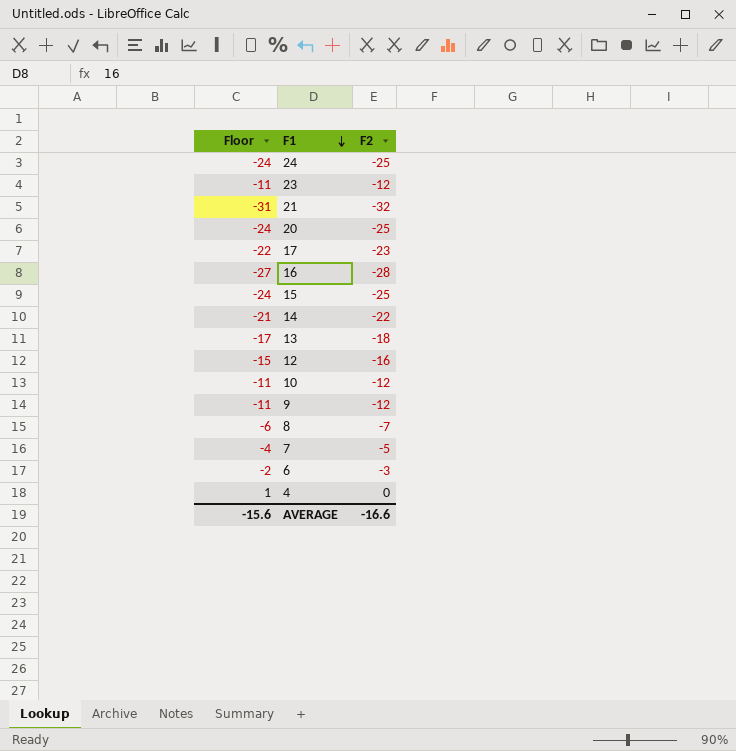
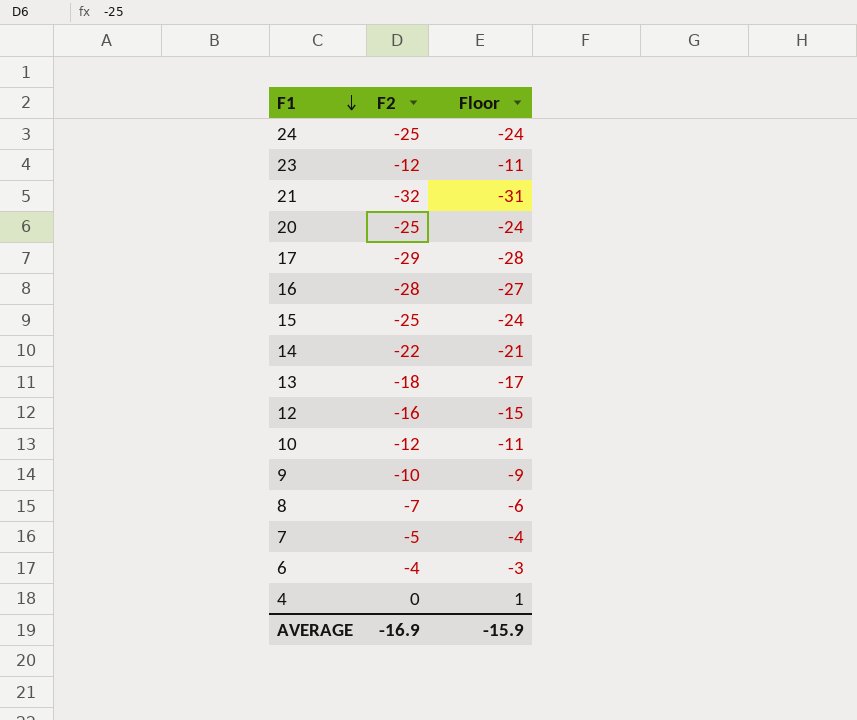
column Floor | position: 1 -> 3
17 | F2: -23 -> -29
17 | Floor: -22 -> -28
9 | F2: -12 -> -10
9 | Floor: -11 -> -9
6 | F2: -3 -> -4
6 | Floor: -2 -> -3
AVERAGE | F2: -16.6 -> -16.9
AVERAGE | Floor: -15.6 -> -15.9

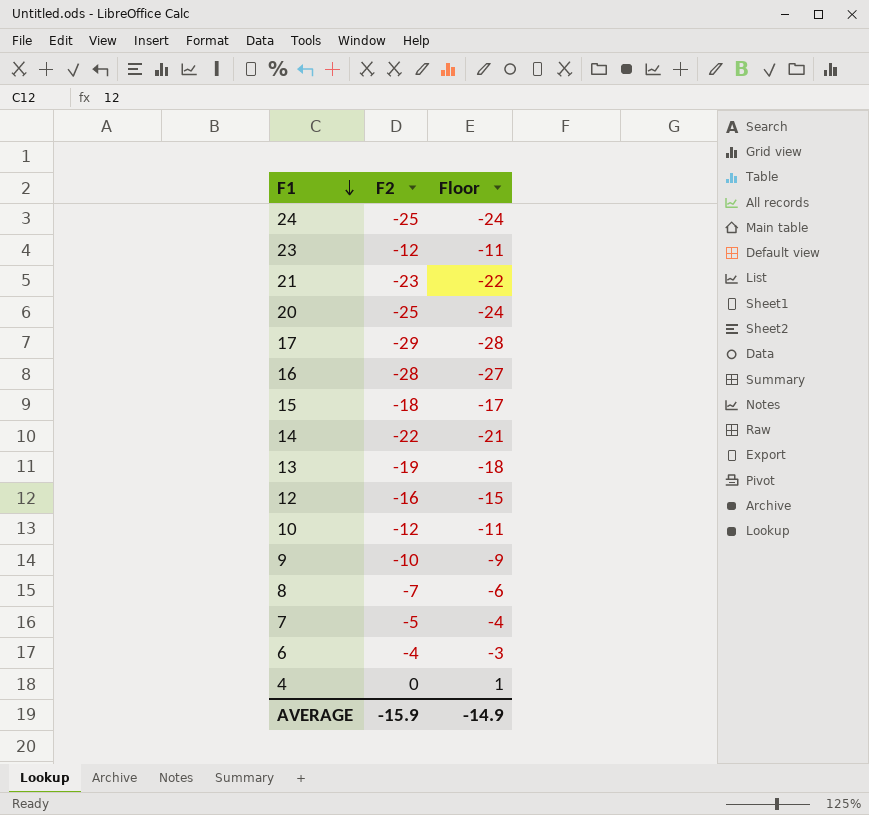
21 | F2: -32 -> -23
21 | Floor: -31 -> -22
15 | F2: -25 -> -18
15 | Floor: -24 -> -17
13 | F2: -18 -> -19
13 | Floor: -17 -> -18
AVERAGE | F2: -16.9 -> -15.9
AVERAGE | Floor: -15.9 -> -14.9

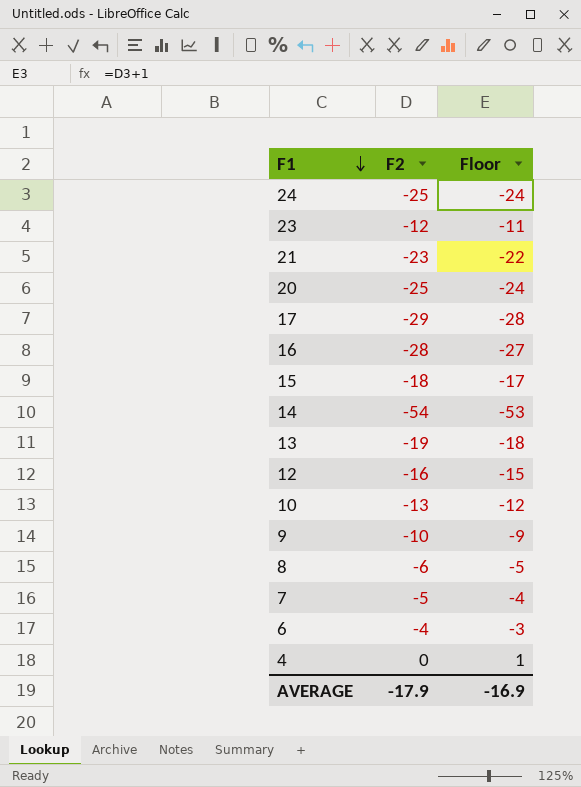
14 | F2: -22 -> -54
14 | Floor: -21 -> -53
10 | F2: -12 -> -13
10 | Floor: -11 -> -12
8 | F2: -7 -> -6
8 | Floor: -6 -> -5
AVERAGE | F2: -15.9 -> -17.9
AVERAGE | Floor: -14.9 -> -16.9

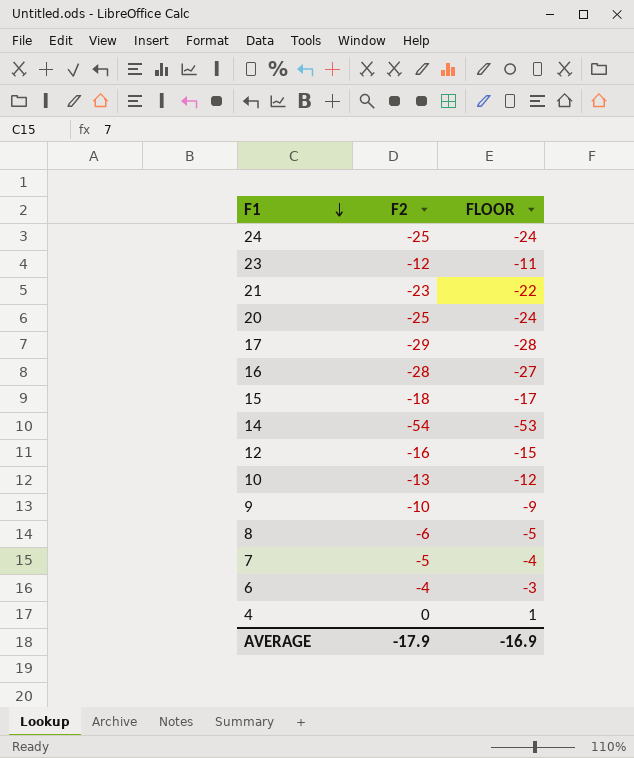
column name: Floor -> FLOOR
row 13: -19 | -18 -> none

